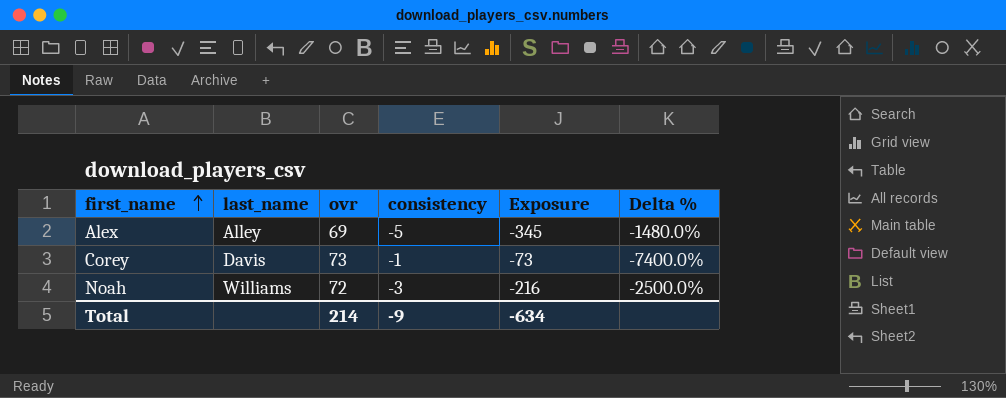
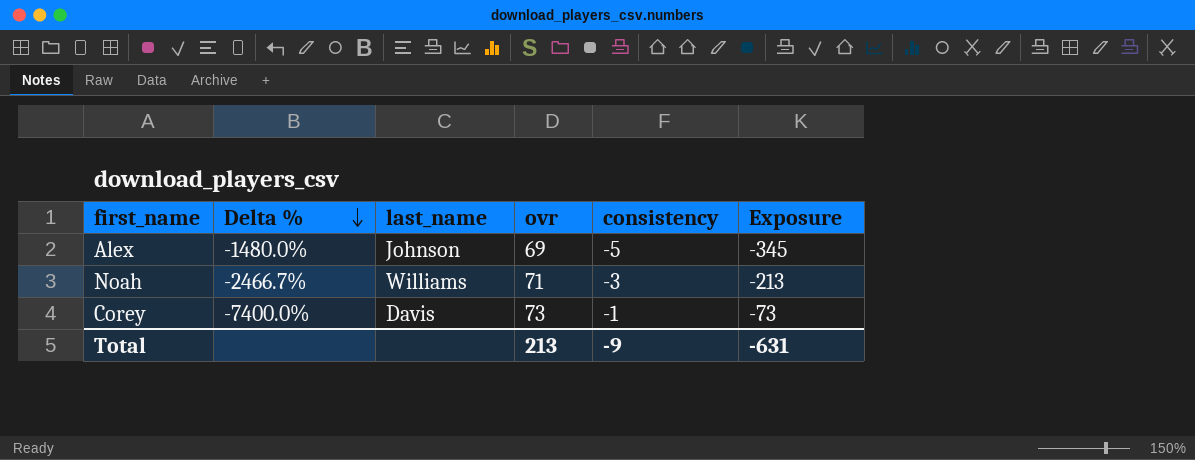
row order: first_name ascending -> Delta % descending
column Delta % | position: 6 -> 2
Alex | last_name: Alley -> Johnson
Noah | Delta %: -2500.0% -> -2466.7%
Noah | ovr: 72 -> 71
Noah | Exposure: -216 -> -213
Total | ovr: 214 -> 213
Total | Exposure: -634 -> -631

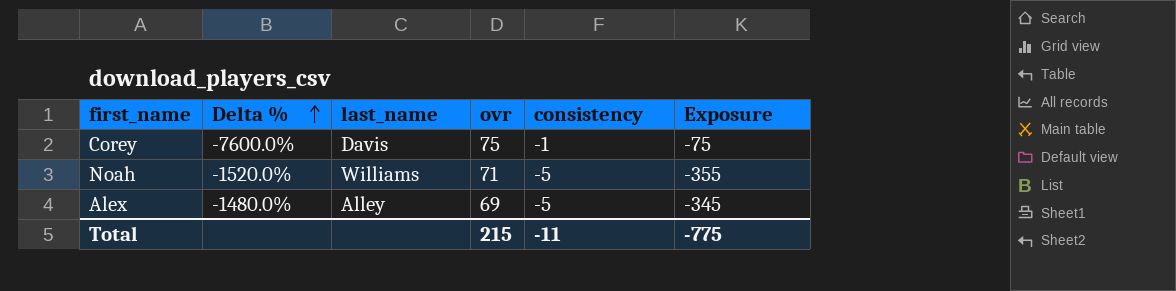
row order: Delta % descending -> Delta % ascending
Corey | Delta %: -7400.0% -> -7600.0%
Corey | ovr: 73 -> 75
Corey | Exposure: -73 -> -75
Noah | Delta %: -2466.7% -> -1520.0%
Noah | consistency: -3 -> -5
Noah | Exposure: -213 -> -355
Alex | last_name: Johnson -> Alley
Total | ovr: 213 -> 215
Total | consistency: -9 -> -11
Total | Exposure: -631 -> -775

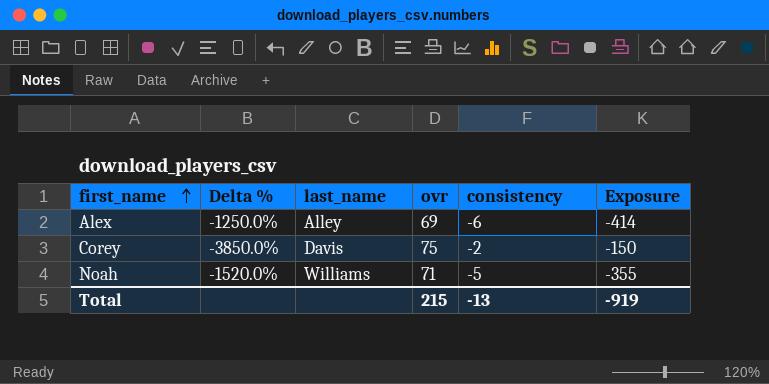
row order: Delta % ascending -> first_name ascending
Alex | Delta %: -1480.0% -> -1250.0%
Alex | consistency: -5 -> -6
Alex | Exposure: -345 -> -414
Corey | Delta %: -7600.0% -> -3850.0%
Corey | consistency: -1 -> -2
Corey | Exposure: -75 -> -150
Total | consistency: -11 -> -13
Total | Exposure: -775 -> -919

